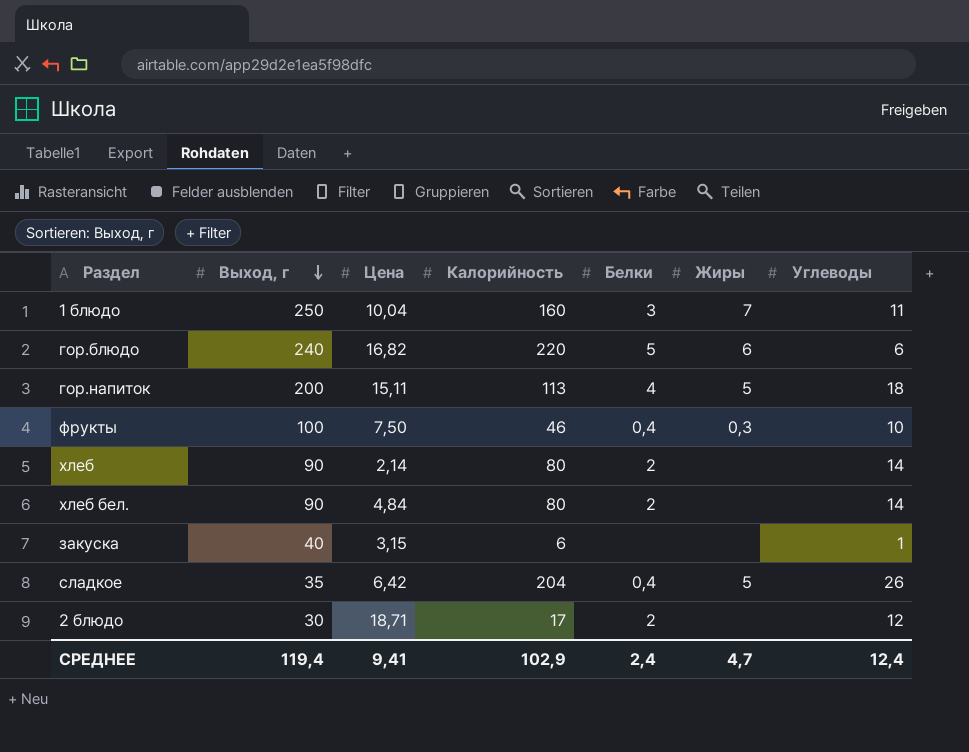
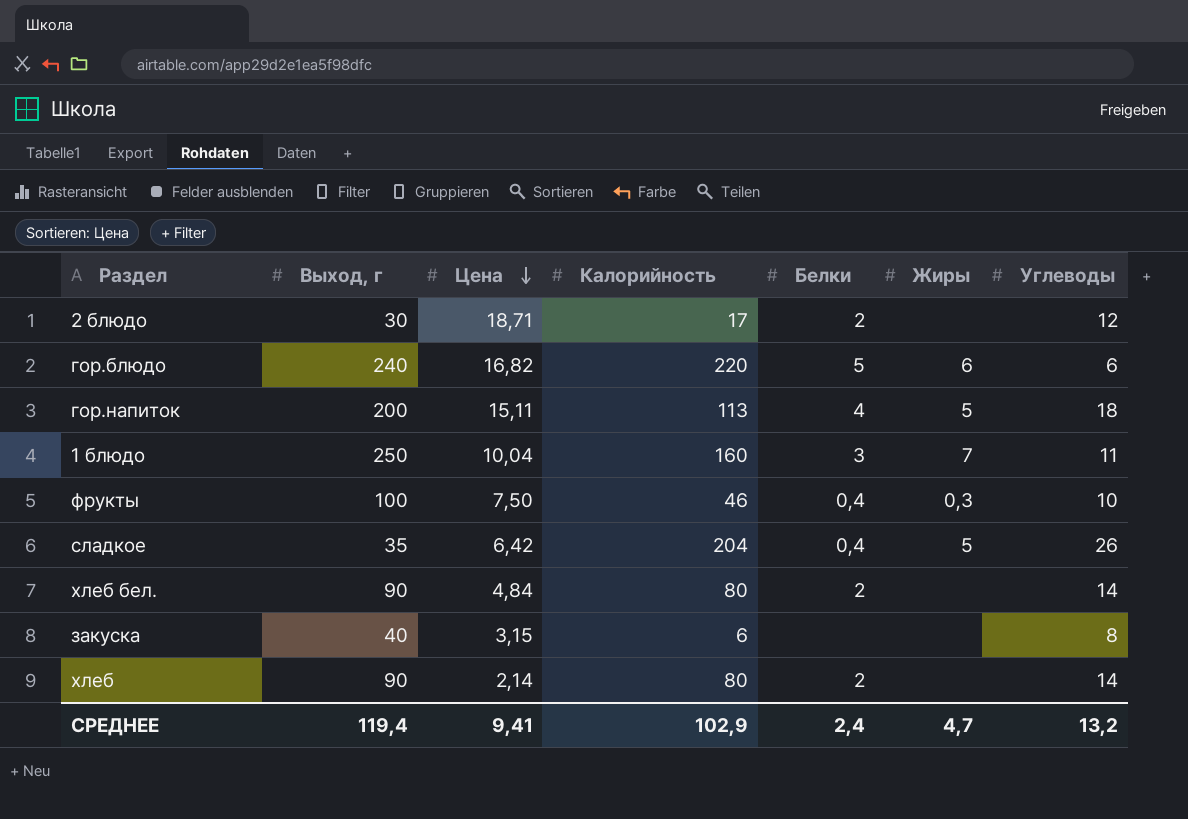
row order: Выход, г descending -> Цена descending
закуска | Углеводы: 1 -> 8
СРЕДНЕЕ | Углеводы: 12,4 -> 13,2

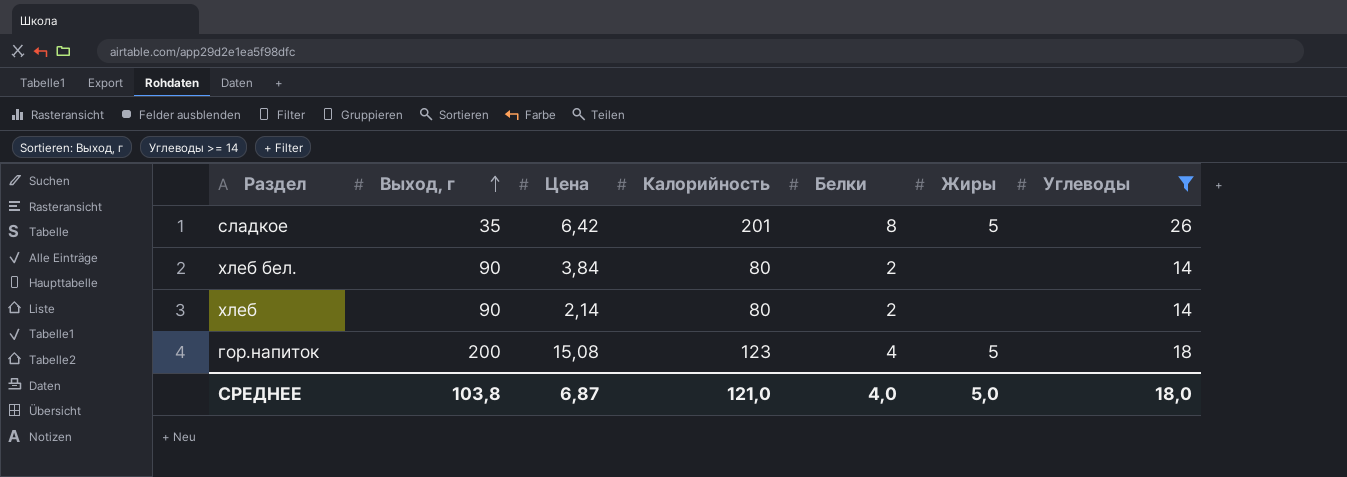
filter: none -> Углеводы >= 14
row order: Цена descending -> Выход, г ascending
сладкое | Калорийность: 204 -> 201
сладкое | Белки: 0,4 -> 8
хлеб бел. | Цена: 4,84 -> 3,84
гор.напиток | Цена: 15,11 -> 15,08
гор.напиток | Калорийность: 113 -> 123
СРЕДНЕЕ | Выход, г: 119,4 -> 103,8
СРЕДНЕЕ | Цена: 9,41 -> 6,87
СРЕДНЕЕ | Калорийность: 102,9 -> 121,0
СРЕДНЕЕ | Белки: 2,4 -> 4,0
СРЕДНЕЕ | Жиры: 4,7 -> 5,0
СРЕДНЕЕ | Углеводы: 13,2 -> 18,0

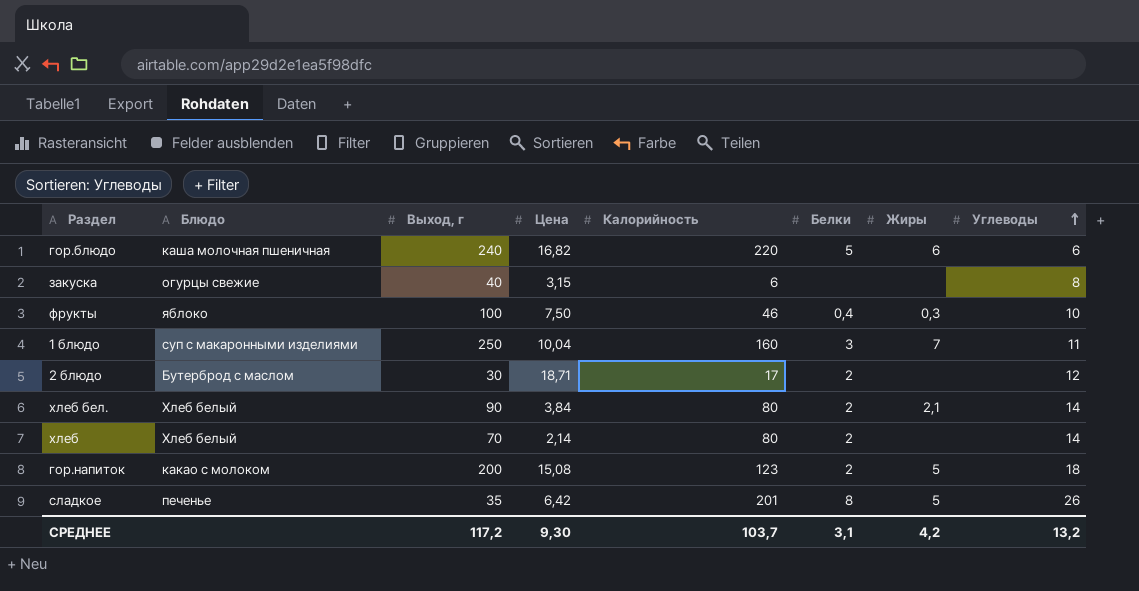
filter: Углеводы >= 14 -> none
row order: Выход, г ascending -> Углеводы ascending
column Блюдо | position: none -> 2
хлеб бел. | Жиры: none -> 2,1
хлеб | Выход, г: 90 -> 70
гор.напиток | Белки: 4 -> 2
СРЕДНЕЕ | Выход, г: 103,8 -> 117,2
СРЕДНЕЕ | Цена: 6,87 -> 9,30
СРЕДНЕЕ | Калорийность: 121,0 -> 103,7
СРЕДНЕЕ | Белки: 4,0 -> 3,1
СРЕДНЕЕ | Жиры: 5,0 -> 4,2
СРЕДНЕЕ | Углеводы: 18,0 -> 13,2

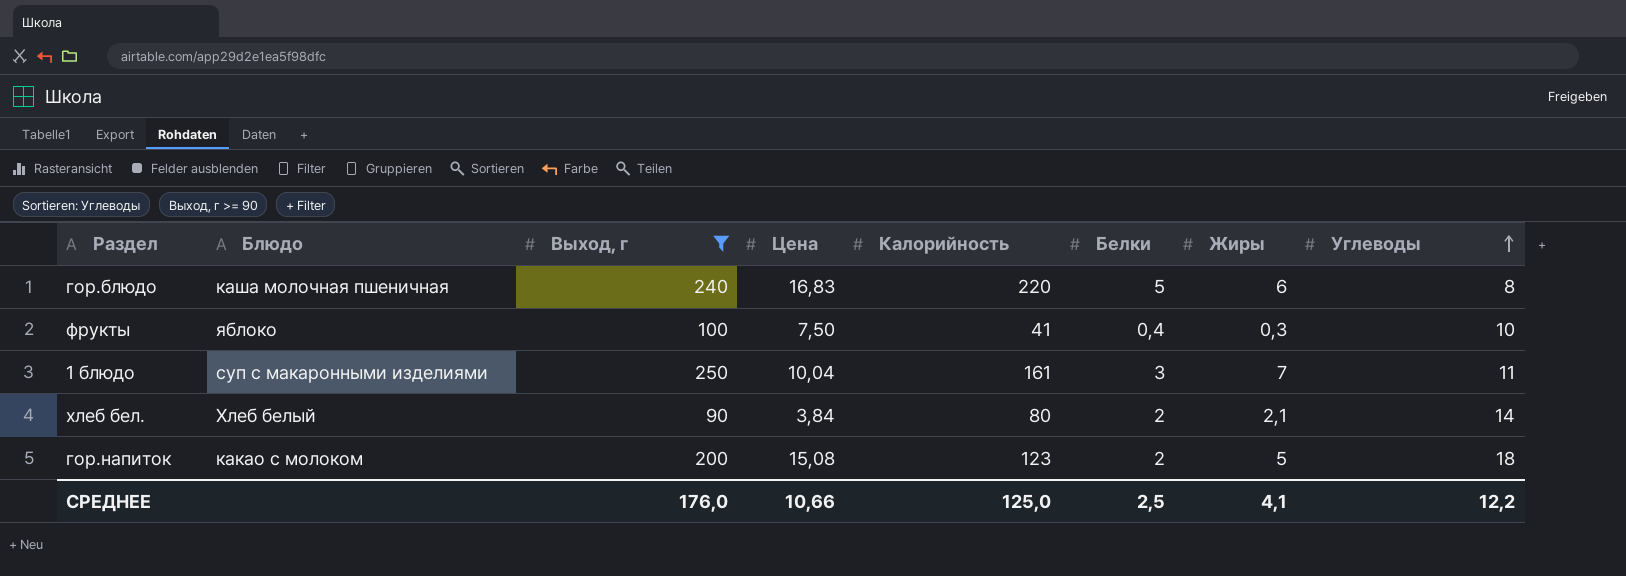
filter: none -> Выход, г >= 90
гор.блюдо | Цена: 16,82 -> 16,83
гор.блюдо | Углеводы: 6 -> 8
фрукты | Калорийность: 46 -> 41
1 блюдо | Калорийность: 160 -> 161
СРЕДНЕЕ | Выход, г: 117,2 -> 176,0
СРЕДНЕЕ | Цена: 9,30 -> 10,66
СРЕДНЕЕ | Калорийность: 103,7 -> 125,0
СРЕДНЕЕ | Белки: 3,1 -> 2,5
СРЕДНЕЕ | Жиры: 4,2 -> 4,1
СРЕДНЕЕ | Углеводы: 13,2 -> 12,2

